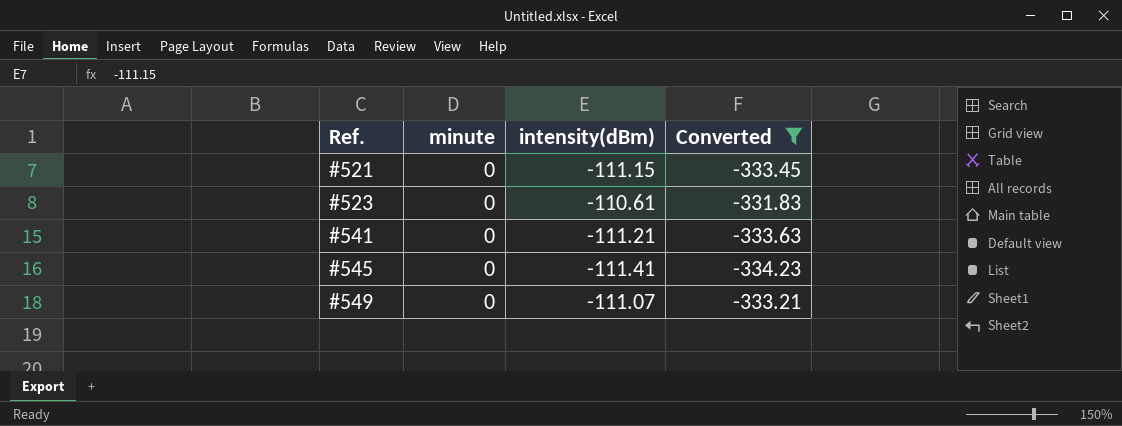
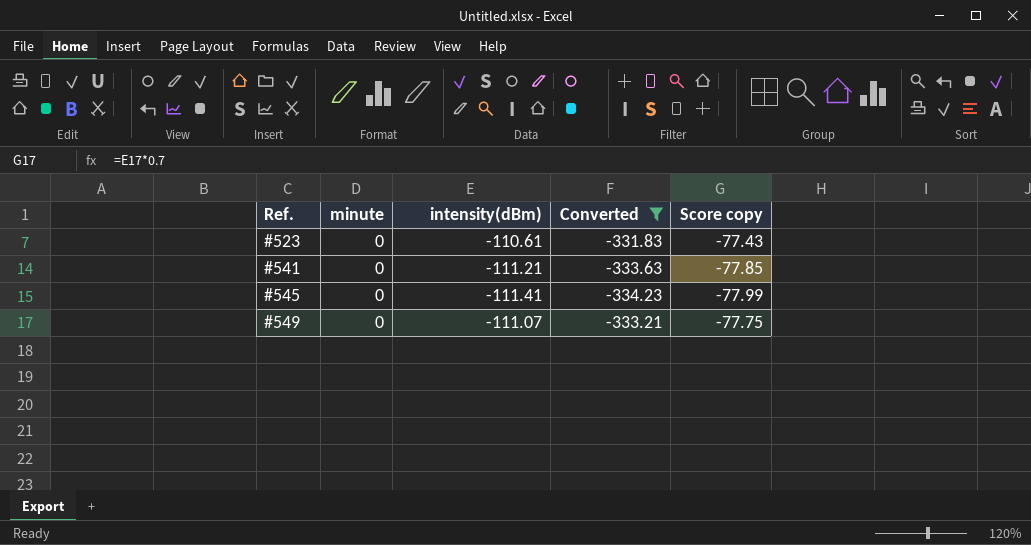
column Score copy | formula: none -> [intensity(dBm)] * 0.7
row #521: 0 | -111.15 | -333.45 -> none

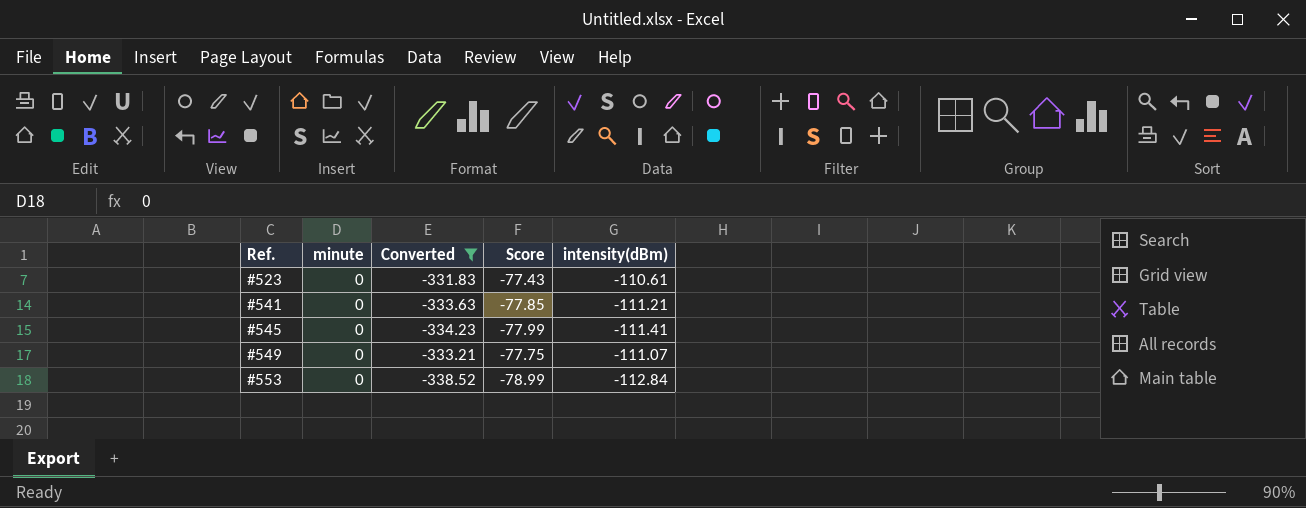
column name: Score copy -> Score
column intensity(dBm) | position: 3 -> 5
row #553: none -> 0 | -338.52 | -78.99 | -112.84

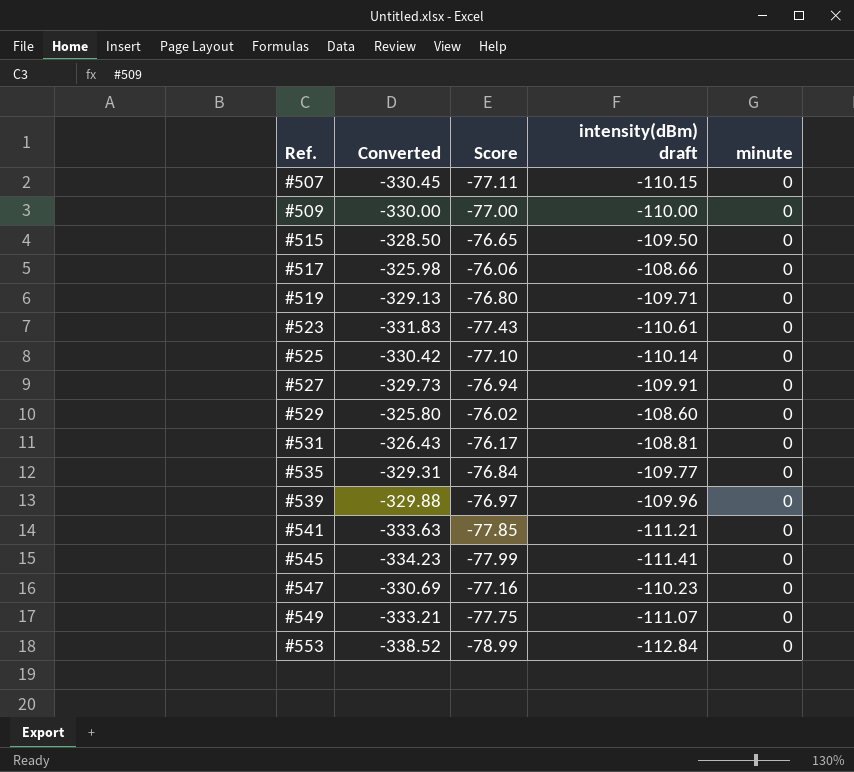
filter: Converted <= -331.83 -> none
column name: intensity(dBm) -> intensity(dBm) draft
column minute | position: 2 -> 5

